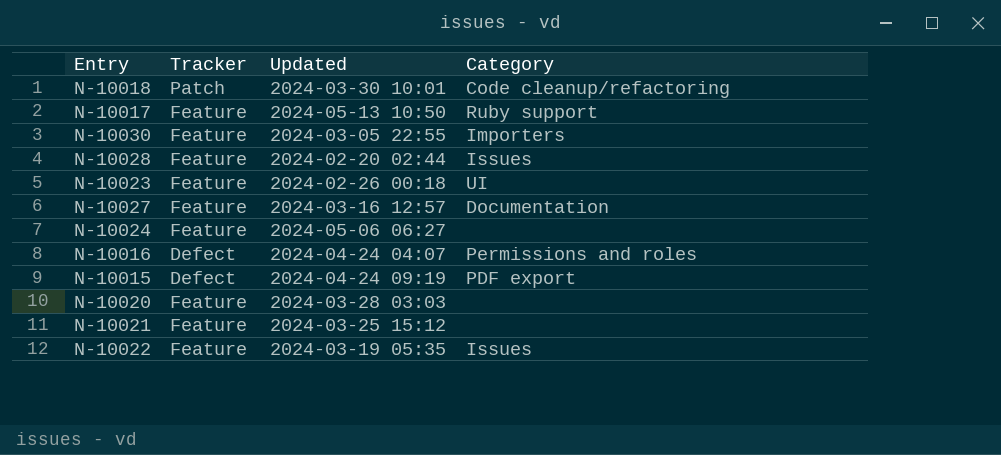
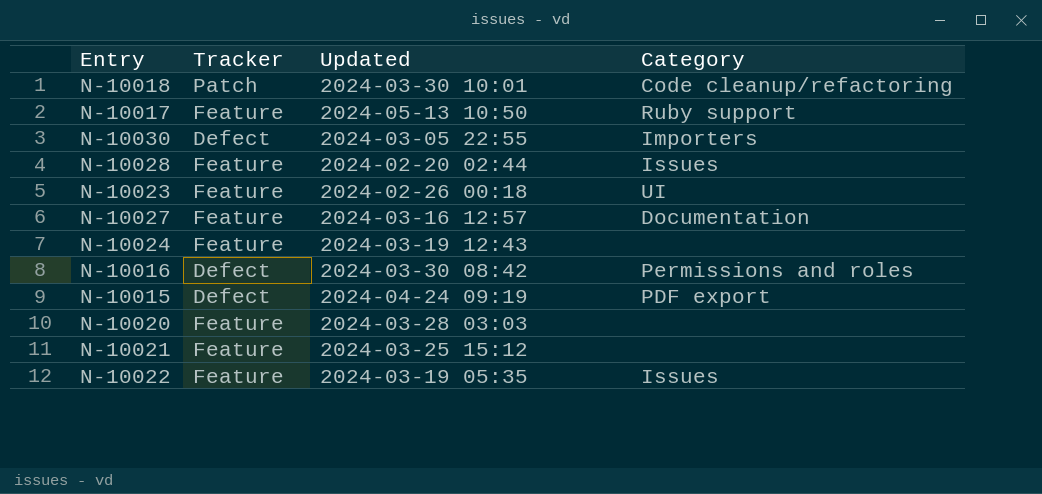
N-10030 | Tracker: Feature -> Defect
N-10024 | Updated: 2024-05-06 06:27 -> 2024-03-19 12:43
N-10016 | Updated: 2024-04-24 04:07 -> 2024-03-30 08:42

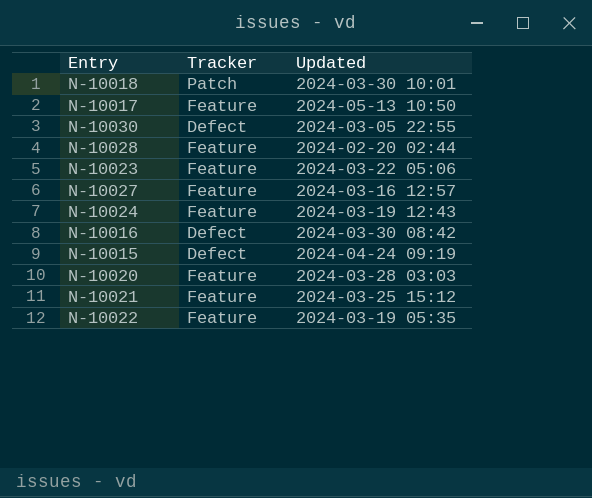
column Category | position: 4 -> none
N-10023 | Updated: 2024-02-26 00:18 -> 2024-03-22 05:06

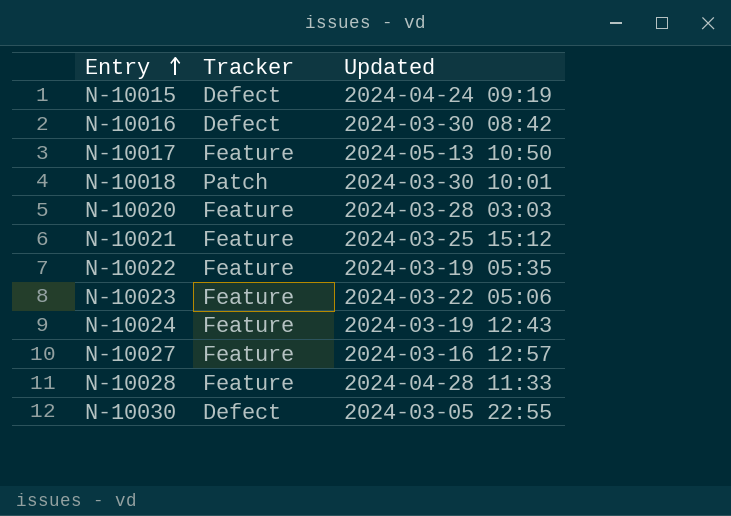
row order: none -> Entry ascending
N-10028 | Updated: 2024-02-20 02:44 -> 2024-04-28 11:33

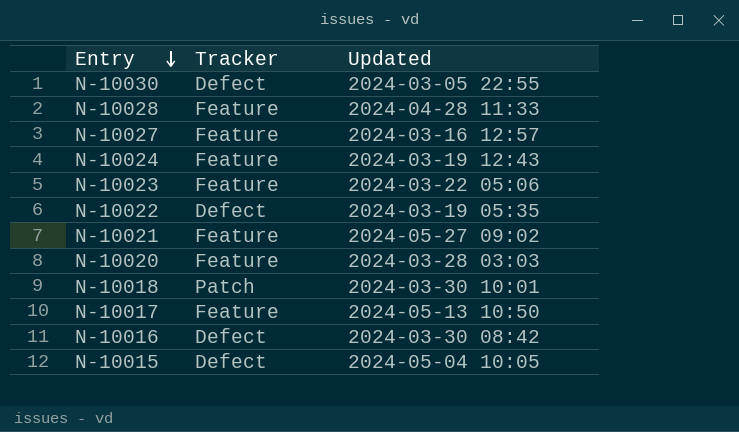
row order: Entry ascending -> Entry descending
N-10022 | Tracker: Feature -> Defect
N-10021 | Updated: 2024-03-25 15:12 -> 2024-05-27 09:02
N-10015 | Updated: 2024-04-24 09:19 -> 2024-05-04 10:05

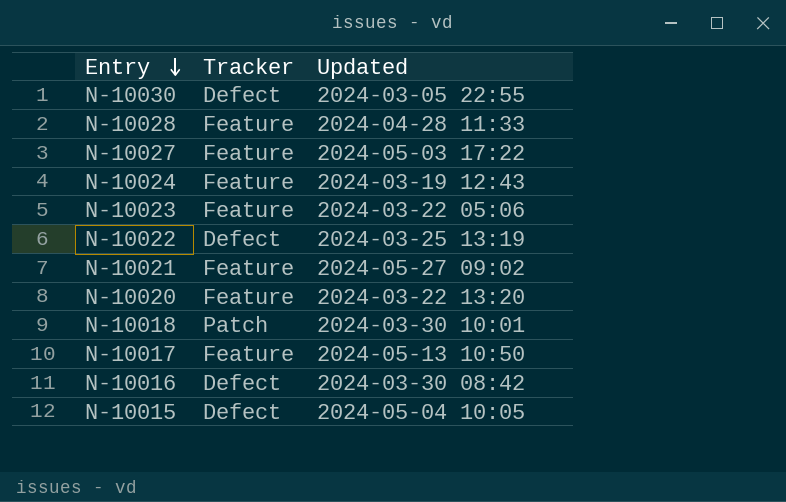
N-10027 | Updated: 2024-03-16 12:57 -> 2024-05-03 17:22
N-10022 | Updated: 2024-03-19 05:35 -> 2024-03-25 13:19
N-10020 | Updated: 2024-03-28 03:03 -> 2024-03-22 13:20

